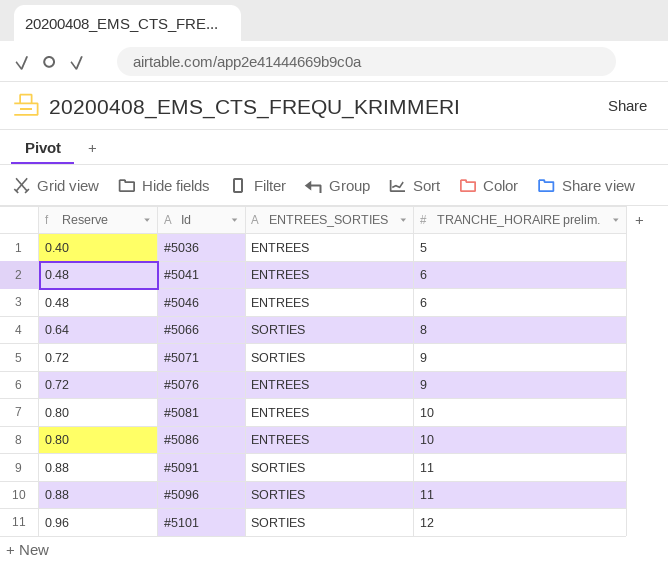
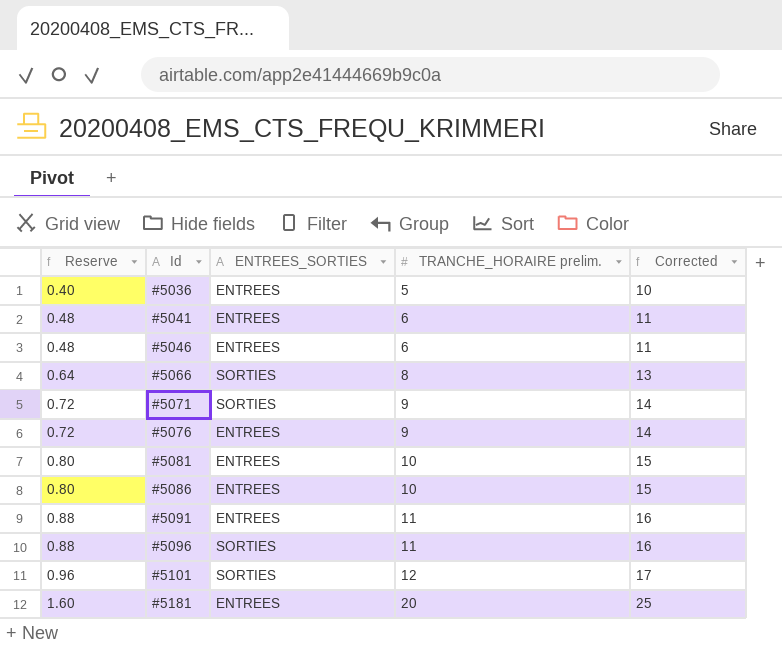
column Corrected | formula: none -> [TRANCHE_HORAIRE prelim.] + 5
#5091 | ENTREES_SORTIES: SORTIES -> ENTREES
row #5181: none -> 1.60 | ENTREES | 20 | 25

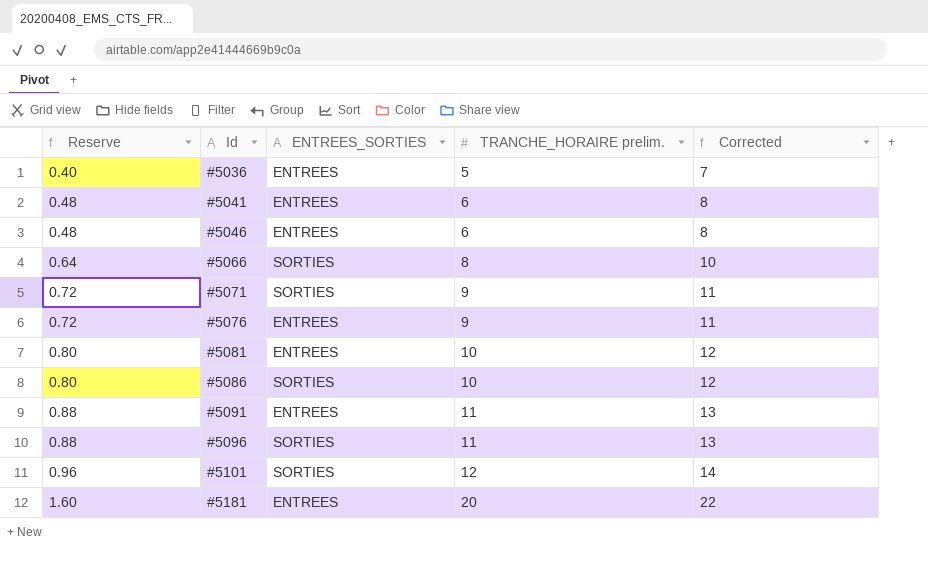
column Corrected | formula: [TRANCHE_HORAIRE prelim.] + 5 -> [TRANCHE_HORAIRE prelim.] + 2
#5086 | ENTREES_SORTIES: ENTREES -> SORTIES

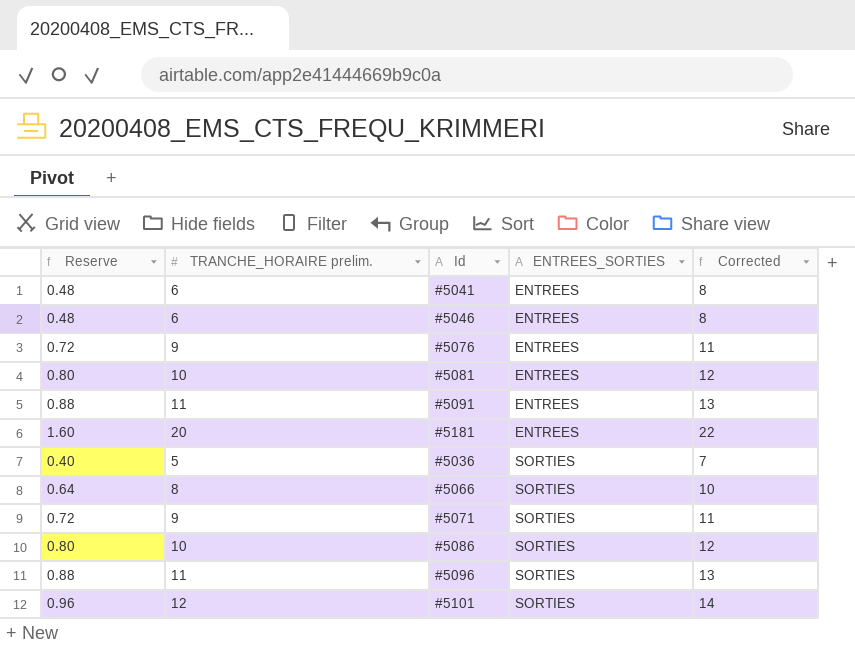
row order: Reserve ascending -> ENTREES_SORTIES ascending
column TRANCHE_HORAIRE prelim. | position: 4 -> 2
#5036 | ENTREES_SORTIES: ENTREES -> SORTIES

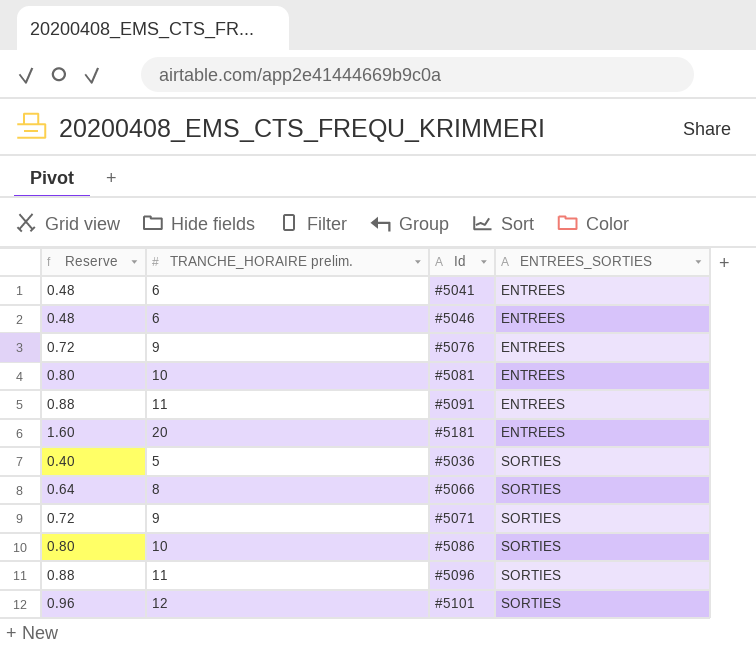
column Corrected | formula: [TRANCHE_HORAIRE prelim.] + 2 -> none

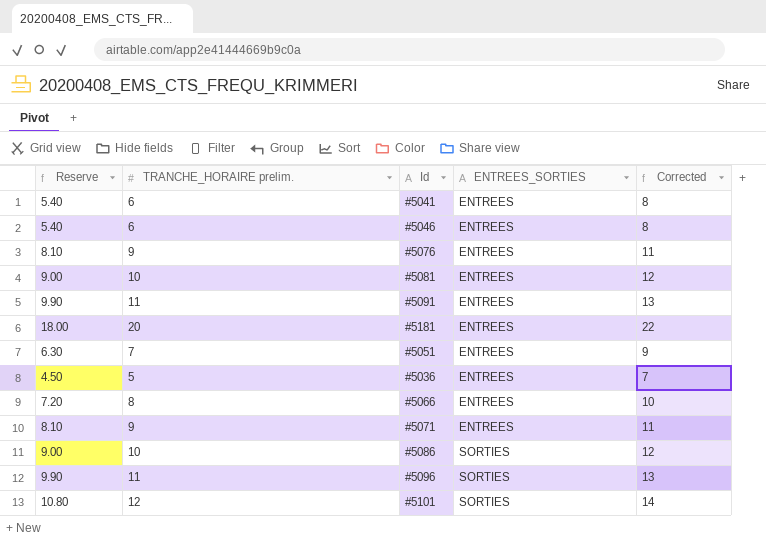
column Reserve | formula: [TRANCHE_HORAIRE prelim.] * 0.08 -> [TRANCHE_HORAIRE prelim.] * 0.9
column Corrected | formula: none -> [TRANCHE_HORAIRE prelim.] + 2
row #5051: none -> 6.30 | 7 | ENTREES | 9
#5036 | ENTREES_SORTIES: SORTIES -> ENTREES
#5066 | ENTREES_SORTIES: SORTIES -> ENTREES
#5071 | ENTREES_SORTIES: SORTIES -> ENTREES

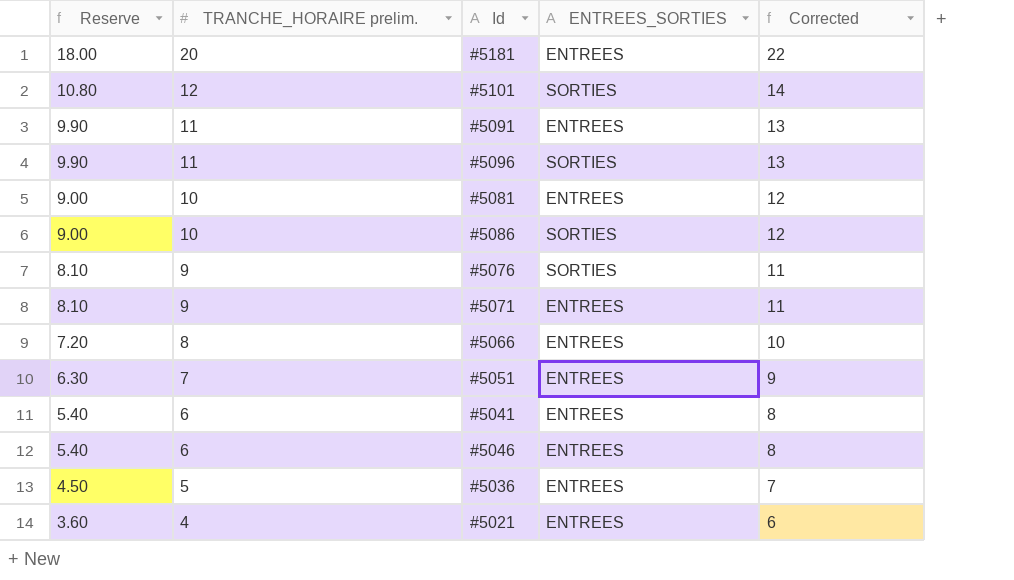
row order: ENTREES_SORTIES ascending -> Reserve descending
#5076 | ENTREES_SORTIES: ENTREES -> SORTIES
row #5021: none -> 3.60 | 4 | ENTREES | 6

